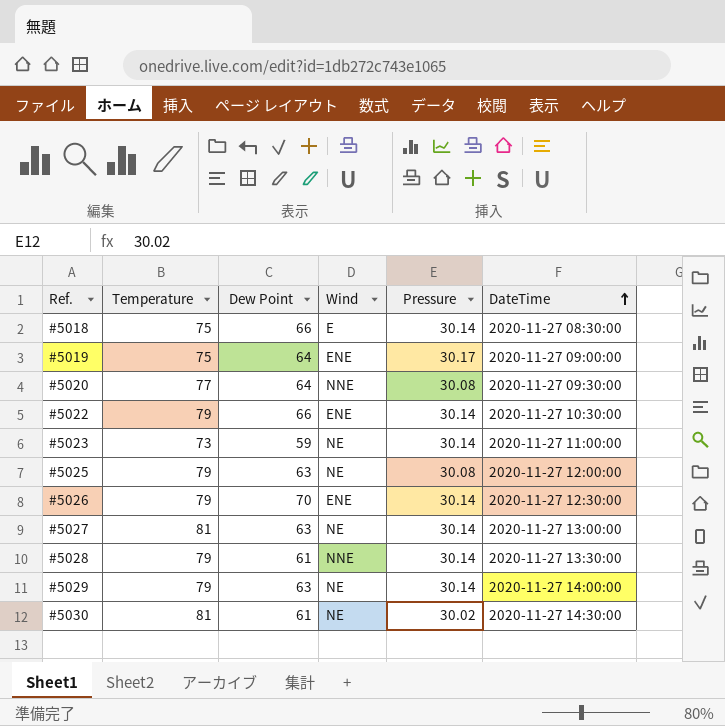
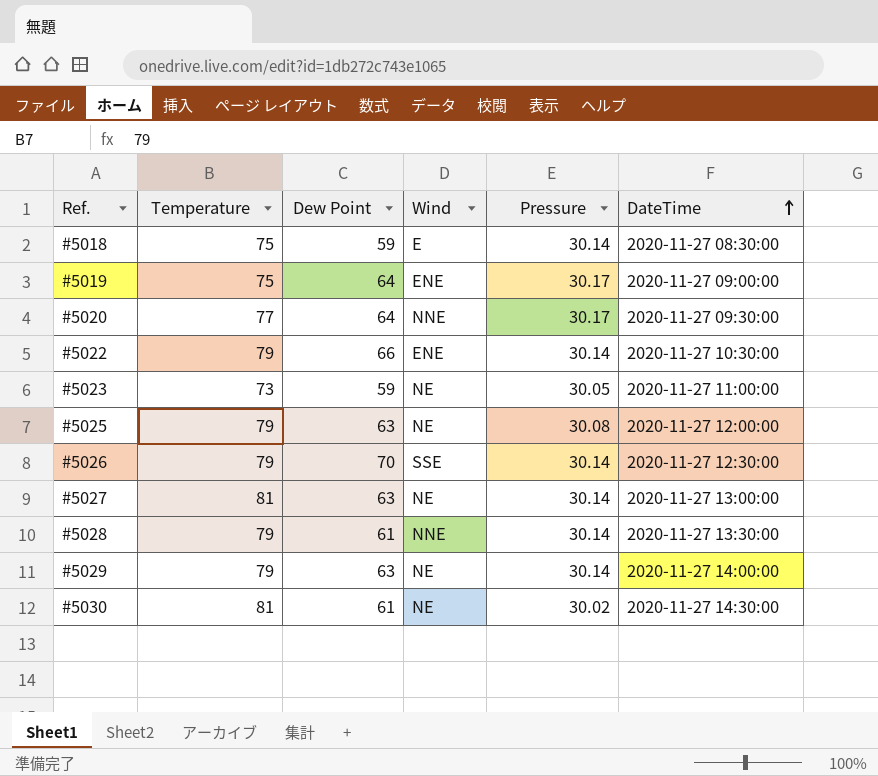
#5018 | Dew Point: 66 -> 59
#5020 | Pressure: 30.08 -> 30.17
#5023 | Pressure: 30.14 -> 30.05
#5026 | Wind: ENE -> SSE

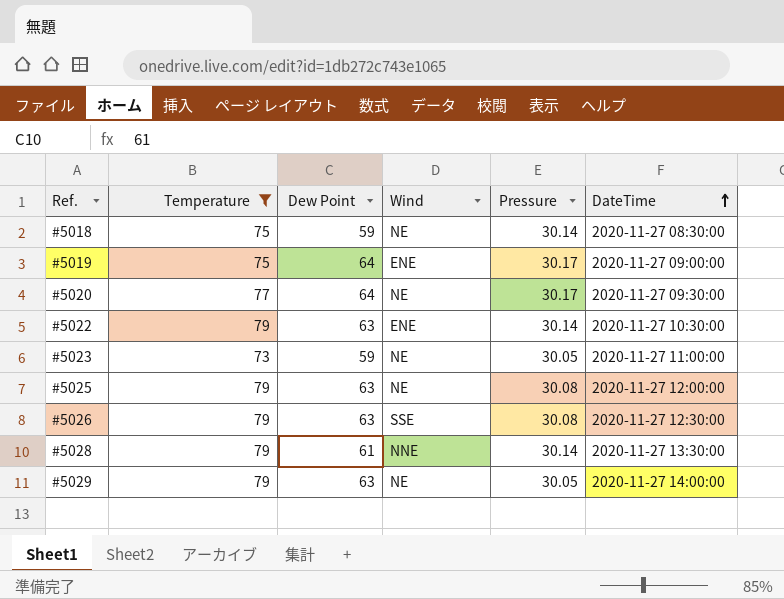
filter: none -> Temperature != 81
#5018 | Wind: E -> NE
#5020 | Wind: NNE -> NE
#5022 | Dew Point: 66 -> 63
#5026 | Dew Point: 70 -> 63
#5026 | Pressure: 30.14 -> 30.08
#5029 | Pressure: 30.14 -> 30.05

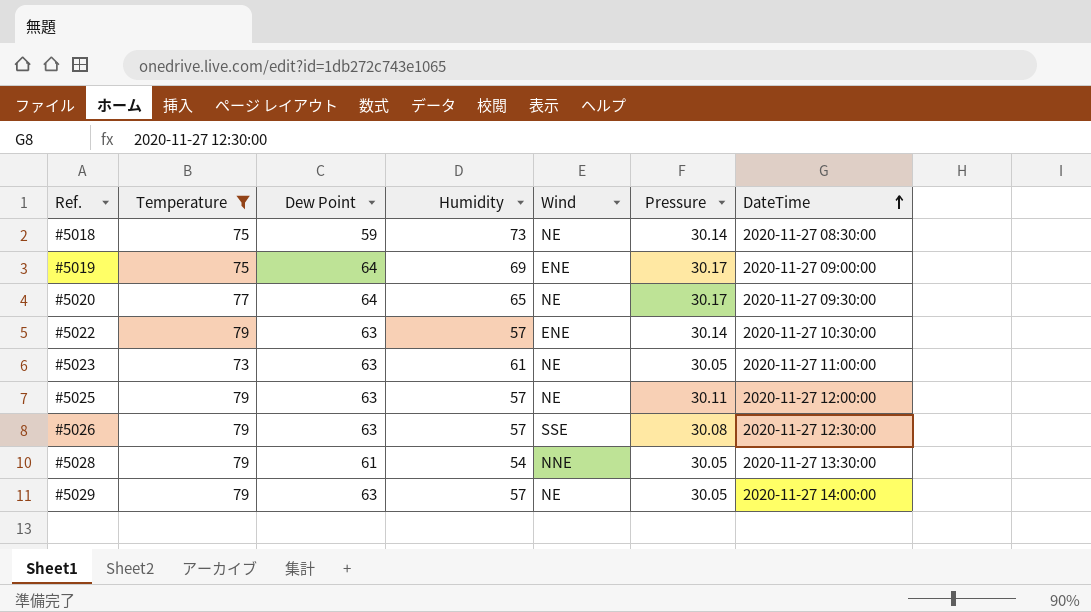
column Humidity | position: none -> 4
#5023 | Dew Point: 59 -> 63
#5025 | Pressure: 30.08 -> 30.11
#5028 | Pressure: 30.14 -> 30.05

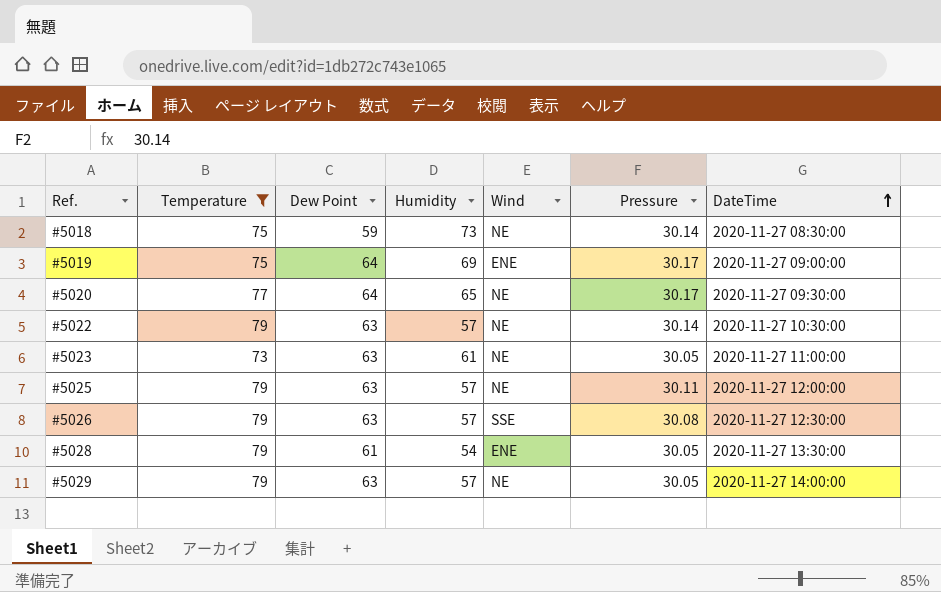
#5022 | Wind: ENE -> NE
#5028 | Wind: NNE -> ENE

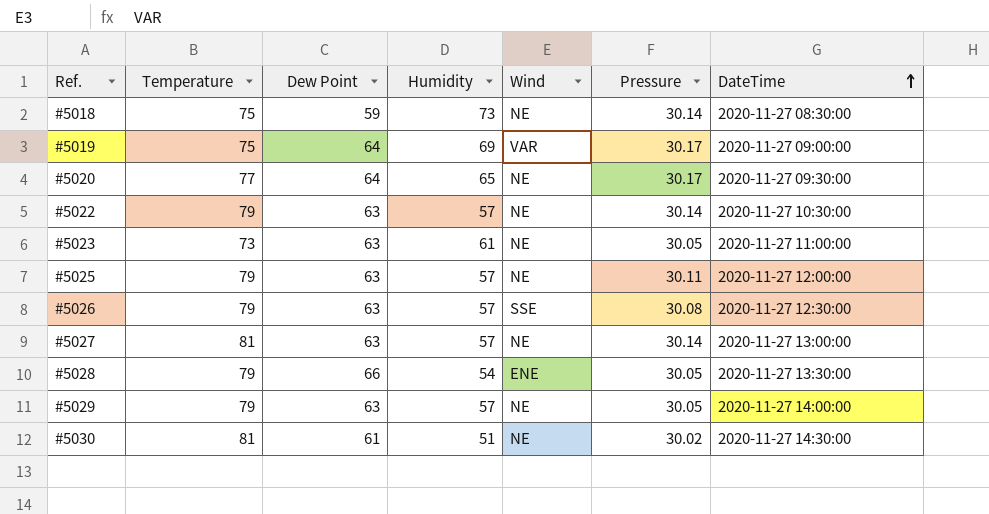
filter: Temperature != 81 -> none
#5019 | Wind: ENE -> VAR
#5028 | Dew Point: 61 -> 66

